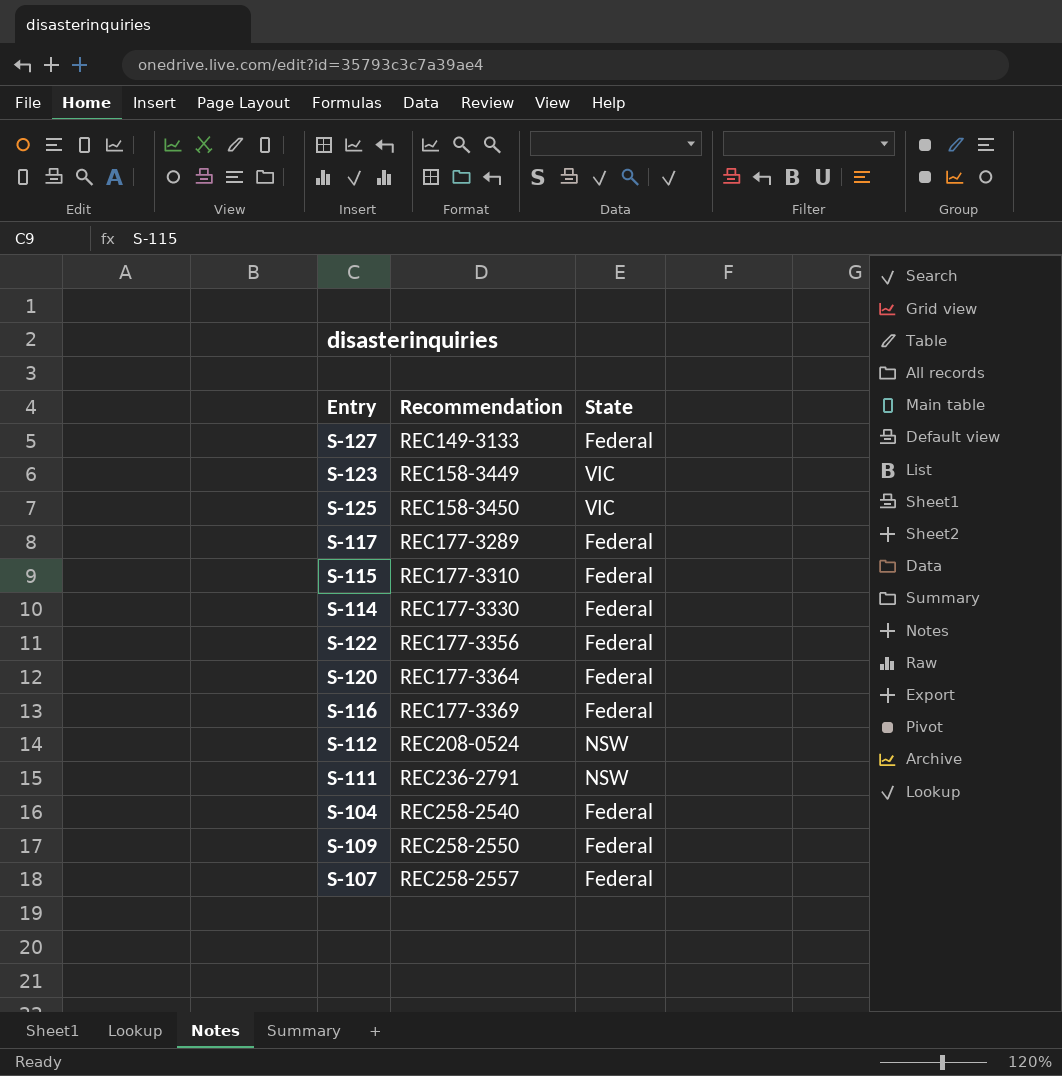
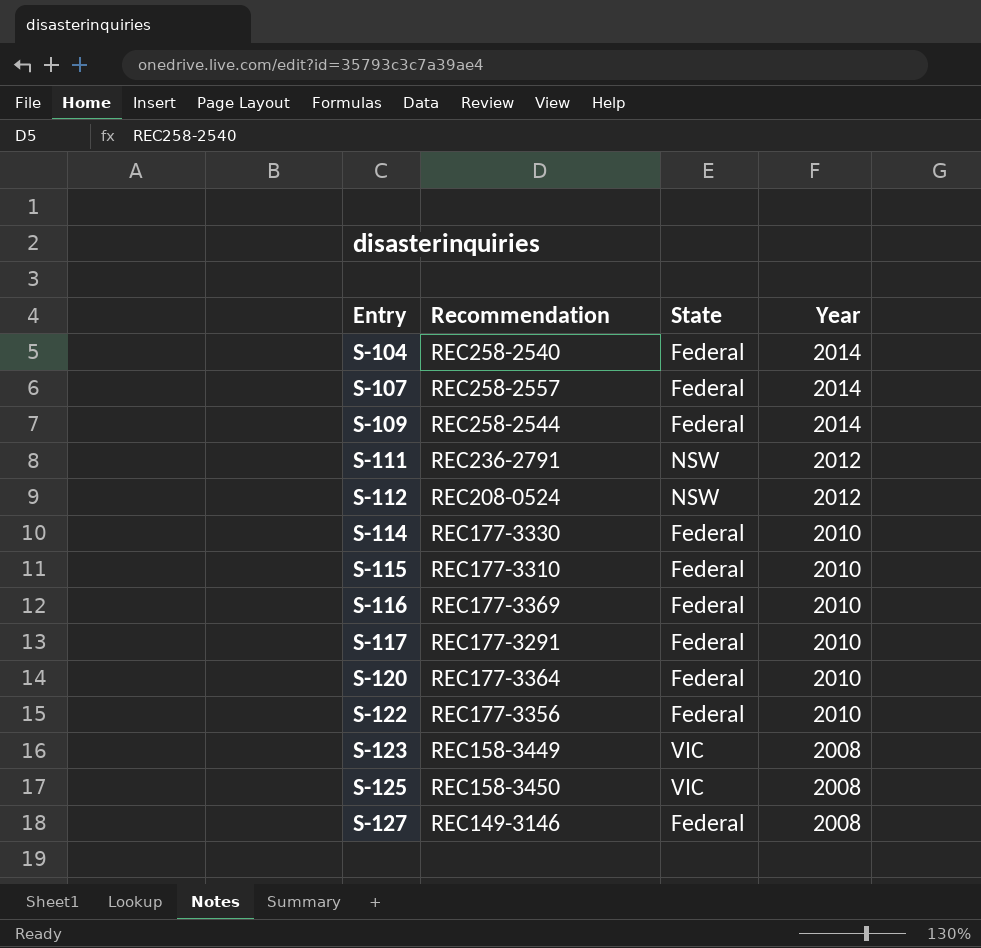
row order: Recommendation ascending -> Entry ascending
column Year | position: none -> 4
S-109 | Recommendation: REC258-2550 -> REC258-2544
S-117 | Recommendation: REC177-3289 -> REC177-3291
S-127 | Recommendation: REC149-3133 -> REC149-3146

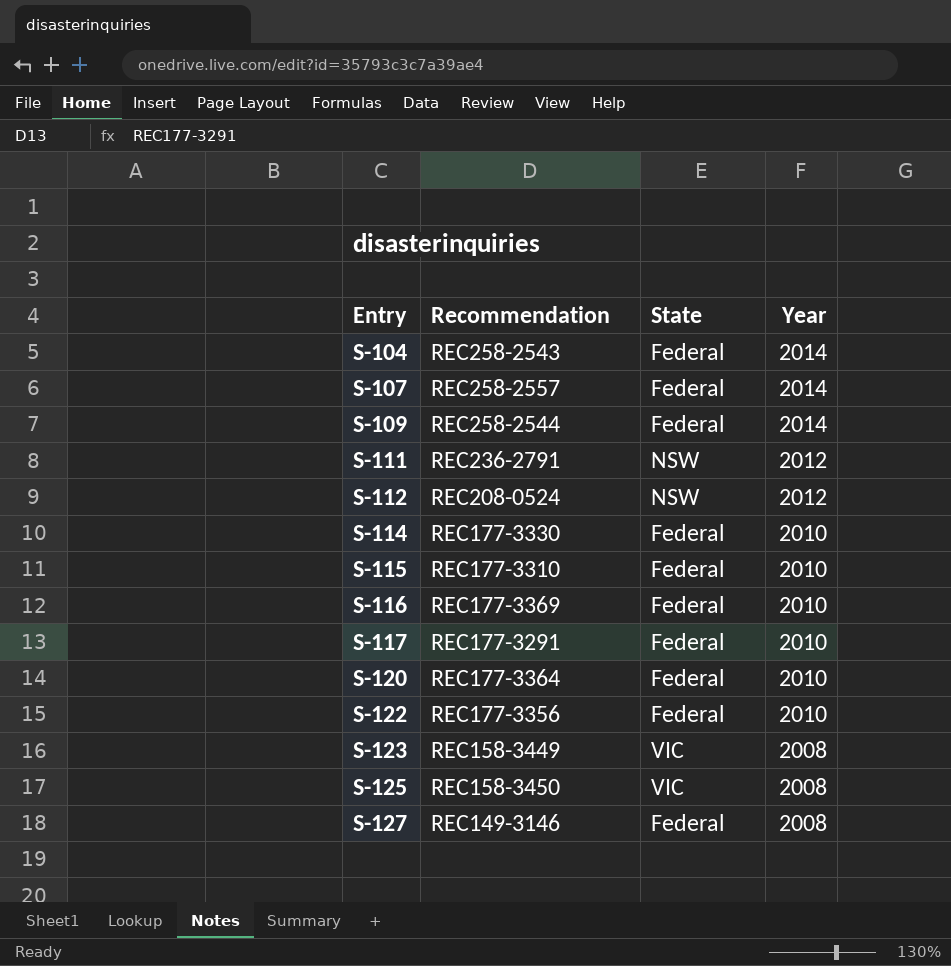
S-104 | Recommendation: REC258-2540 -> REC258-2543

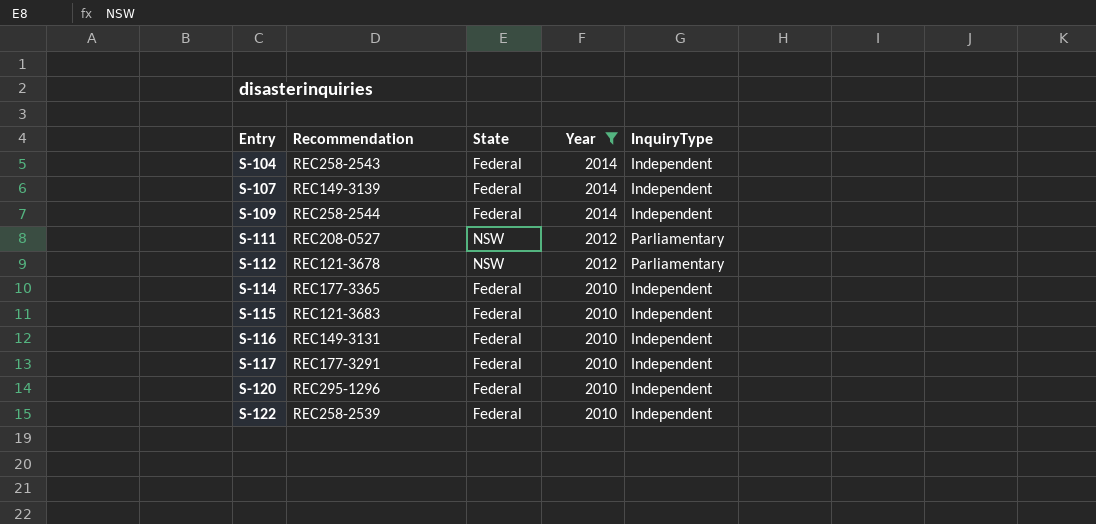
filter: none -> Year != 2008
column InquiryType | position: none -> 5
S-107 | Recommendation: REC258-2557 -> REC149-3139
S-111 | Recommendation: REC236-2791 -> REC208-0527
S-112 | Recommendation: REC208-0524 -> REC121-3678
S-114 | Recommendation: REC177-3330 -> REC177-3365
S-115 | Recommendation: REC177-3310 -> REC121-3683
S-116 | Recommendation: REC177-3369 -> REC149-3131
S-120 | Recommendation: REC177-3364 -> REC295-1296
S-122 | Recommendation: REC177-3356 -> REC258-2539

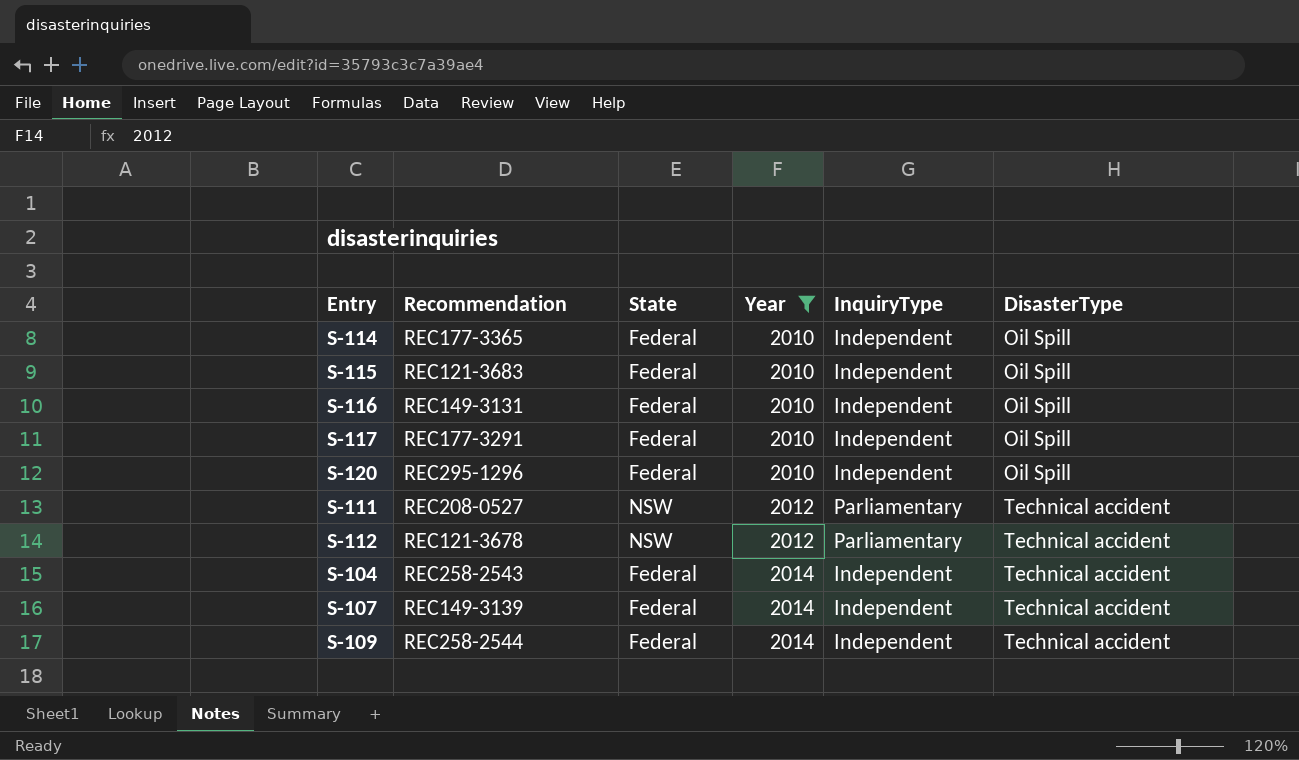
row order: Entry ascending -> Year ascending
column DisasterType | position: none -> 6
row S-122: REC258-2539 | Federal | 2010 | Independent -> none

